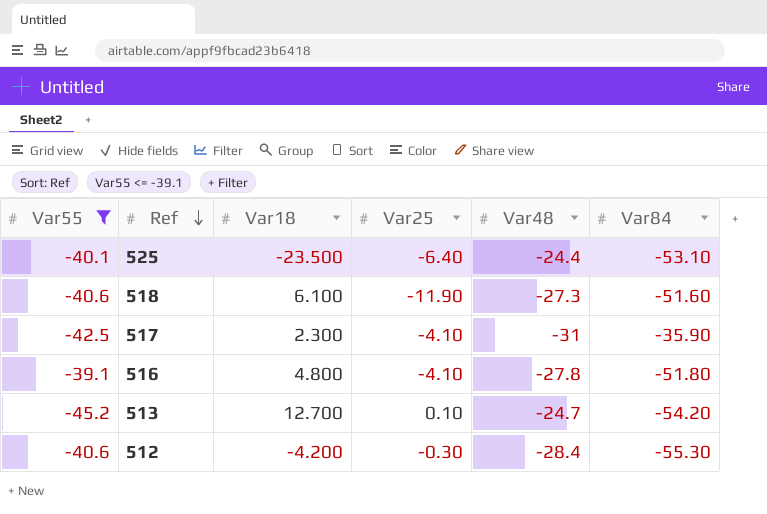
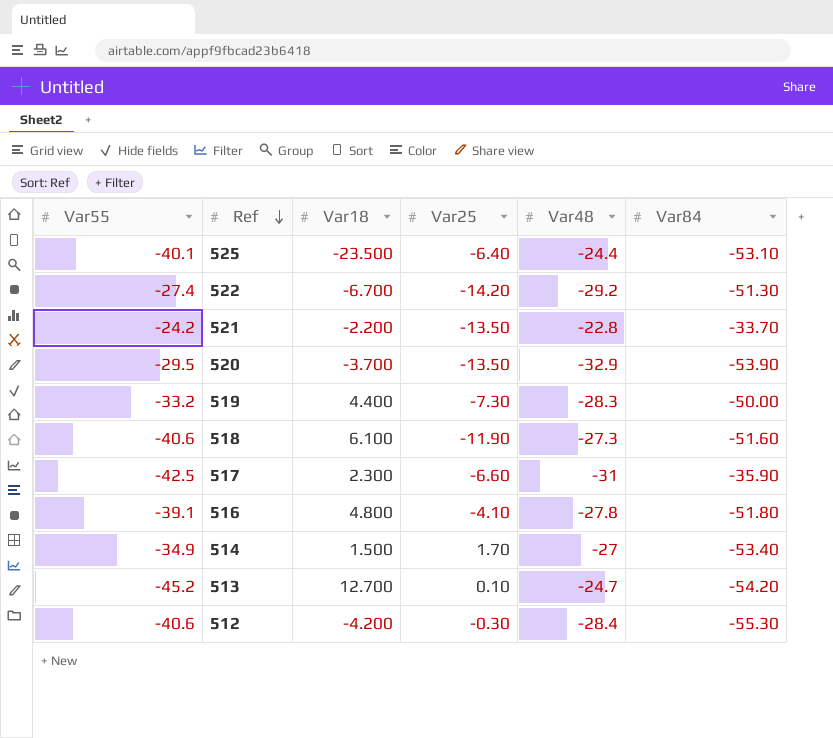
filter: Var55 <= -39.1 -> none
517 | Var25: -4.10 -> -6.60

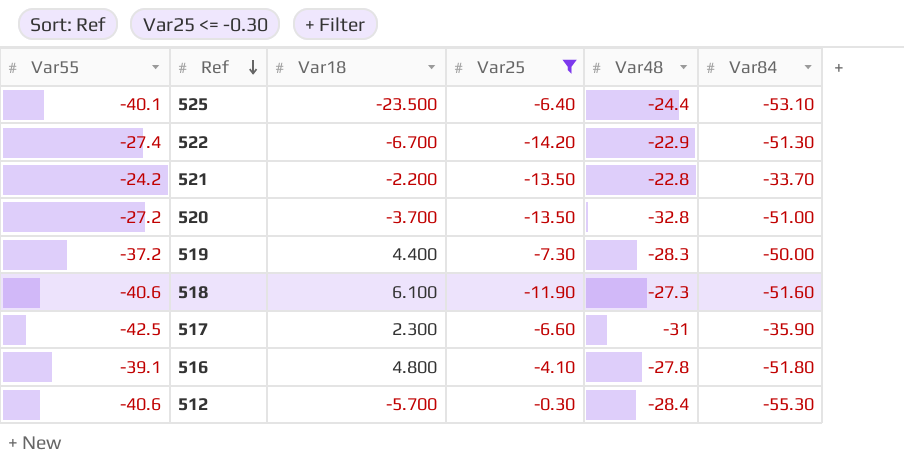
filter: none -> Var25 <= -0.30
522 | Var48: -29.2 -> -22.9
520 | Var55: -29.5 -> -27.2
520 | Var48: -32.9 -> -32.8
520 | Var84: -53.90 -> -51.00
519 | Var55: -33.2 -> -37.2
512 | Var18: -4.200 -> -5.700

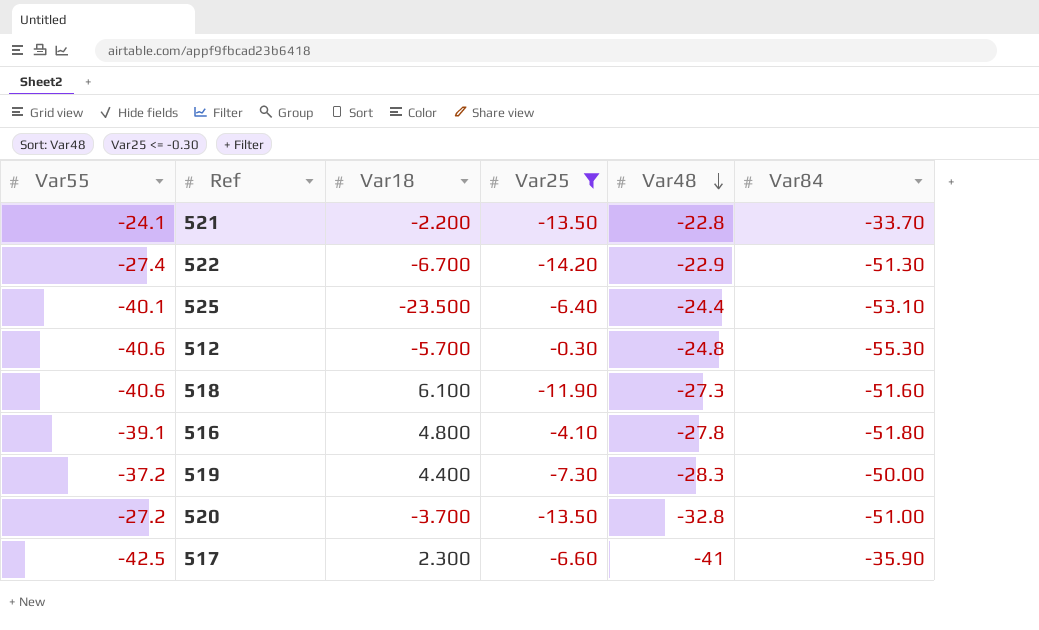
row order: Ref descending -> Var48 descending
521 | Var55: -24.2 -> -24.1
512 | Var48: -28.4 -> -24.8
517 | Var48: -31 -> -41

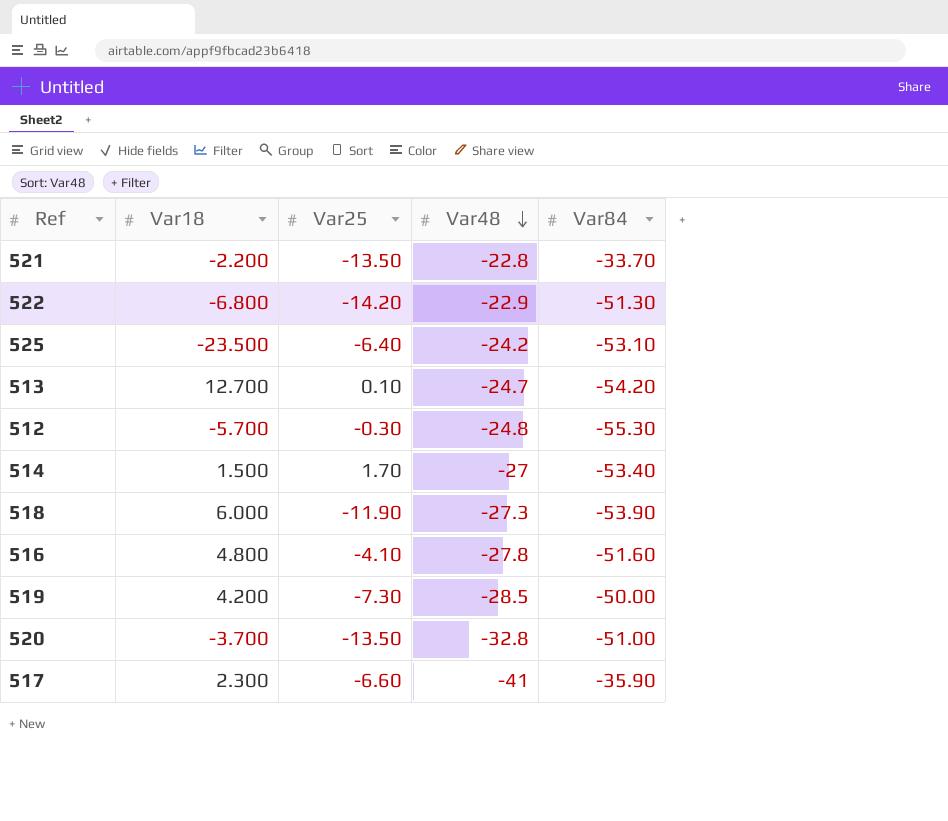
filter: Var25 <= -0.30 -> none
column Var55 | position: 1 -> none
522 | Var18: -6.700 -> -6.800
525 | Var48: -24.4 -> -24.2
518 | Var18: 6.100 -> 6.000
518 | Var84: -51.60 -> -53.90
516 | Var84: -51.80 -> -51.60
519 | Var18: 4.400 -> 4.200
519 | Var48: -28.3 -> -28.5

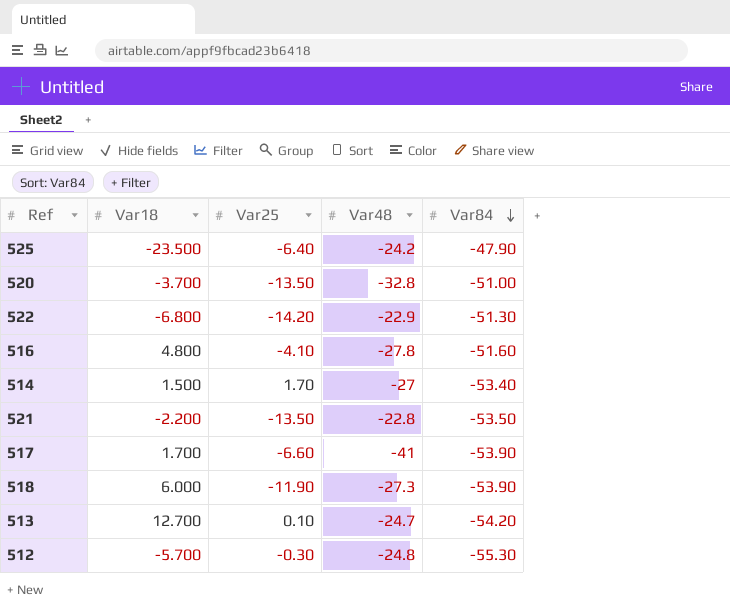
row order: Var48 descending -> Var84 descending
row 519: 4.200 | -7.30 | -28.5 | -50.00 -> none
525 | Var84: -53.10 -> -47.90
521 | Var84: -33.70 -> -53.50
517 | Var18: 2.300 -> 1.700
517 | Var84: -35.90 -> -53.90

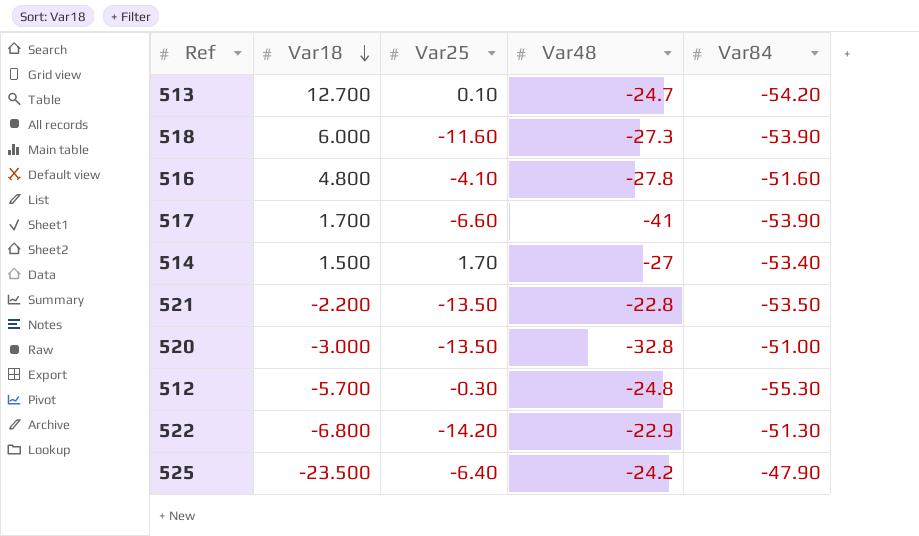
row order: Var84 descending -> Var18 descending
518 | Var25: -11.90 -> -11.60
520 | Var18: -3.700 -> -3.000

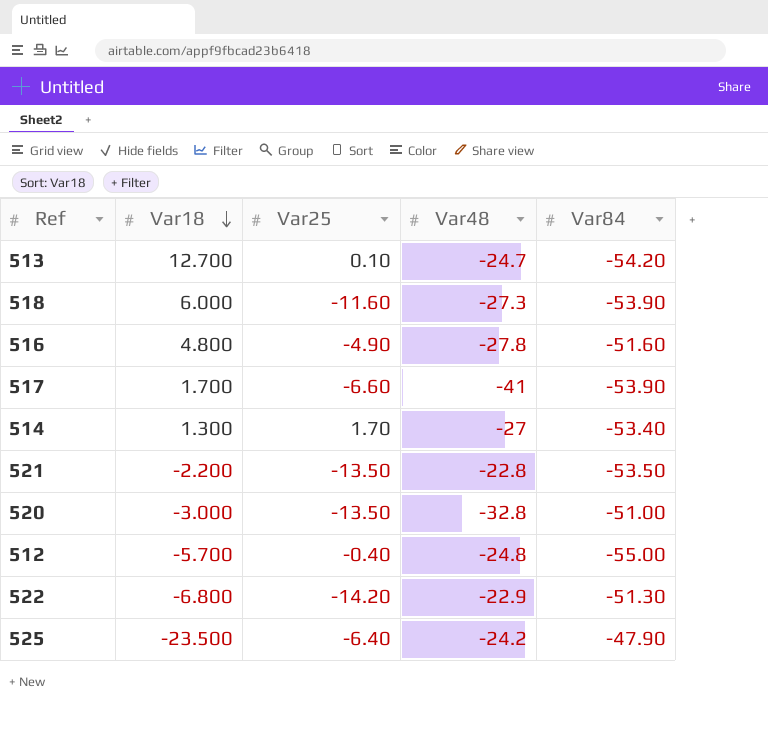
516 | Var25: -4.10 -> -4.90
514 | Var18: 1.500 -> 1.300
512 | Var25: -0.30 -> -0.40
512 | Var84: -55.30 -> -55.00

